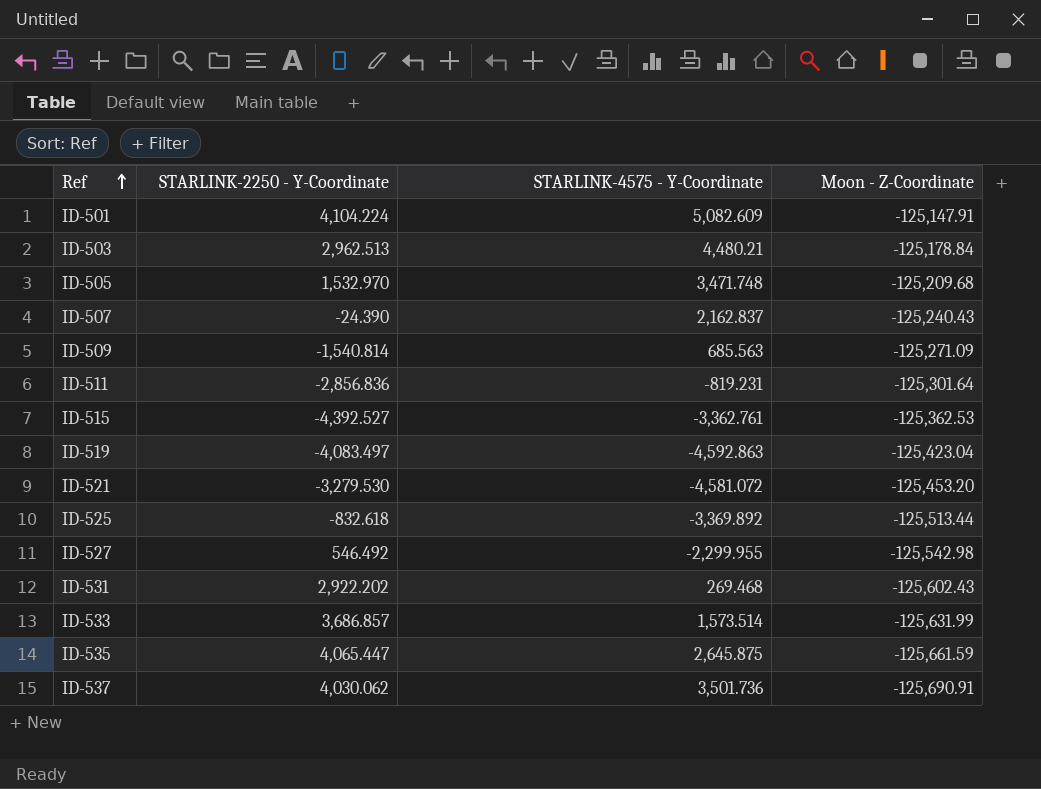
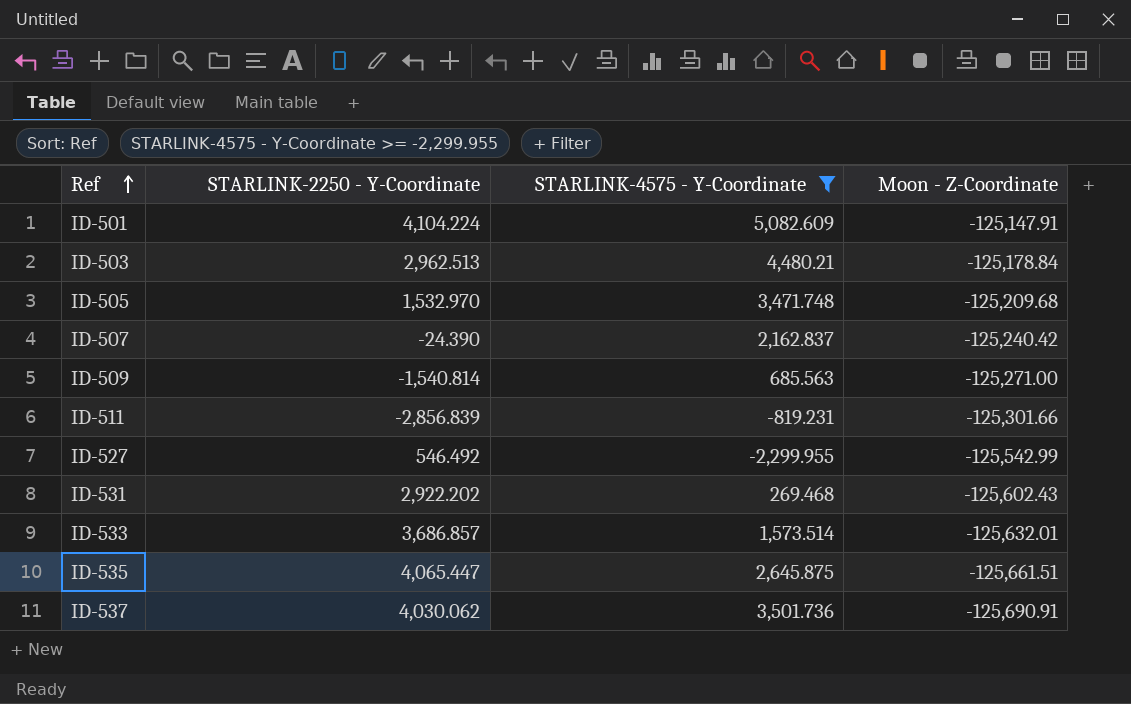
filter: none -> STARLINK-4575 - Y-Coordinate >= -2,299.955
ID-507 | Moon - Z-Coordinate: -125,240.43 -> -125,240.42
ID-509 | Moon - Z-Coordinate: -125,271.09 -> -125,271.00
ID-511 | STARLINK-2250 - Y-Coordinate: -2,856.836 -> -2,856.839
ID-511 | Moon - Z-Coordinate: -125,301.64 -> -125,301.66
ID-527 | Moon - Z-Coordinate: -125,542.98 -> -125,542.99
ID-533 | Moon - Z-Coordinate: -125,631.99 -> -125,632.01
ID-535 | Moon - Z-Coordinate: -125,661.59 -> -125,661.51

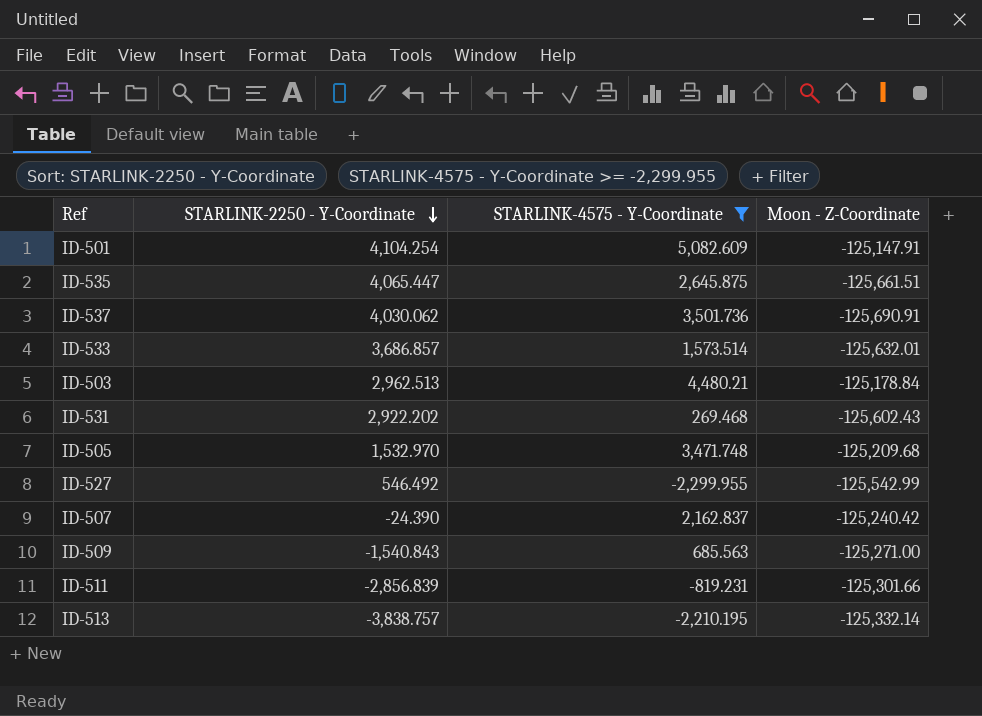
row order: Ref ascending -> STARLINK-2250 - Y-Coordinate descending
ID-501 | STARLINK-2250 - Y-Coordinate: 4,104.224 -> 4,104.254
ID-509 | STARLINK-2250 - Y-Coordinate: -1,540.814 -> -1,540.843
row ID-513: none -> -3,838.757 | -2,210.195 | -125,332.14

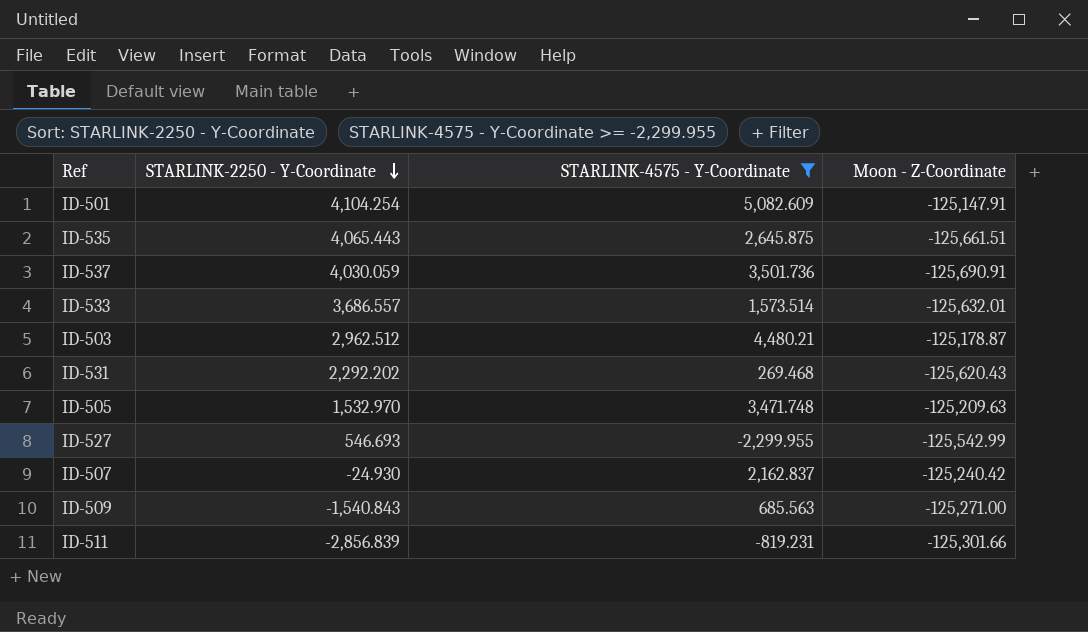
row ID-513: -3,838.757 | -2,210.195 | -125,332.14 -> none
ID-535 | STARLINK-2250 - Y-Coordinate: 4,065.447 -> 4,065.443
ID-537 | STARLINK-2250 - Y-Coordinate: 4,030.062 -> 4,030.059
ID-533 | STARLINK-2250 - Y-Coordinate: 3,686.857 -> 3,686.557
ID-503 | STARLINK-2250 - Y-Coordinate: 2,962.513 -> 2,962.512
ID-503 | Moon - Z-Coordinate: -125,178.84 -> -125,178.87
ID-531 | STARLINK-2250 - Y-Coordinate: 2,922.202 -> 2,292.202
ID-531 | Moon - Z-Coordinate: -125,602.43 -> -125,620.43
ID-505 | Moon - Z-Coordinate: -125,209.68 -> -125,209.63
ID-527 | STARLINK-2250 - Y-Coordinate: 546.492 -> 546.693
ID-507 | STARLINK-2250 - Y-Coordinate: -24.390 -> -24.930

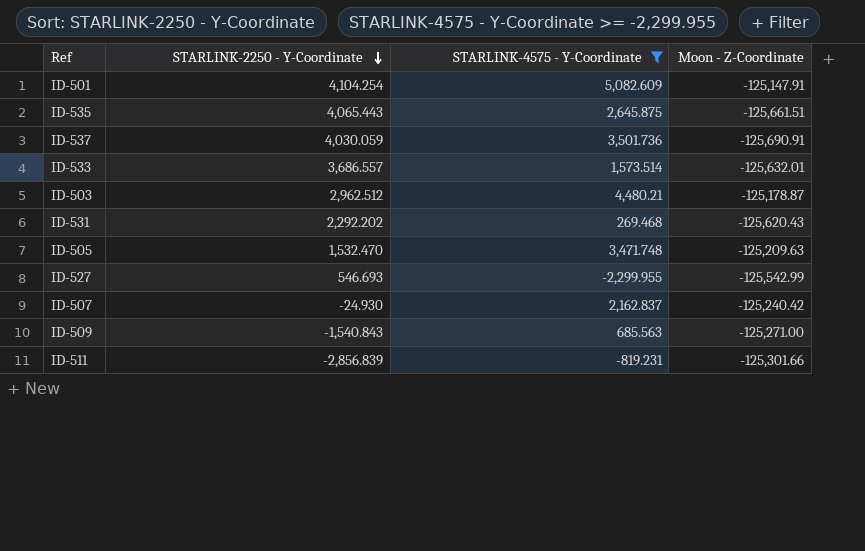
ID-505 | STARLINK-2250 - Y-Coordinate: 1,532.970 -> 1,532.470

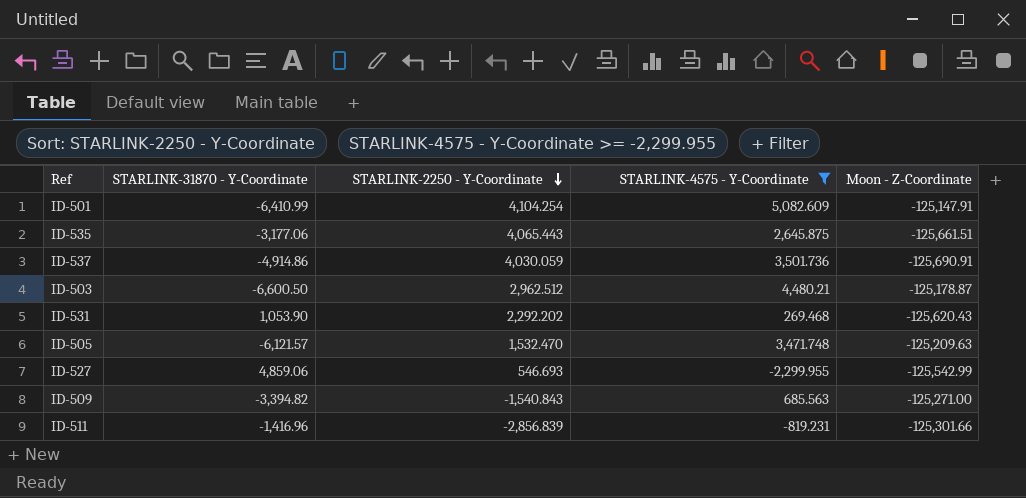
column STARLINK-31870 - Y-Coordinate | position: none -> 2
row ID-533: 3,686.557 | 1,573.514 | -125,632.01 -> none
row ID-507: -24.930 | 2,162.837 | -125,240.42 -> none

